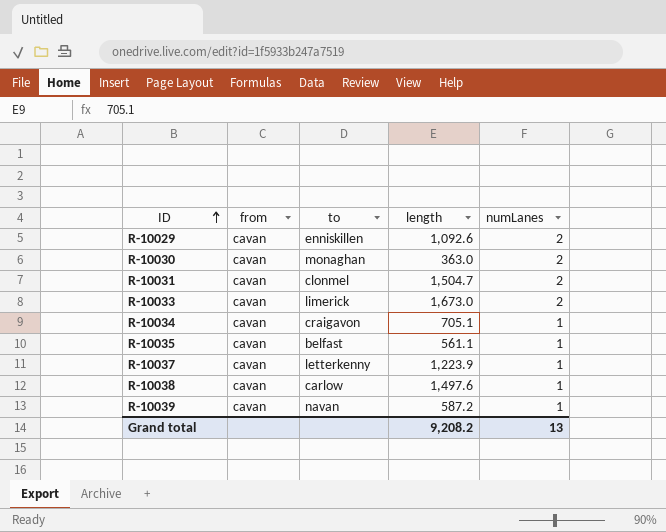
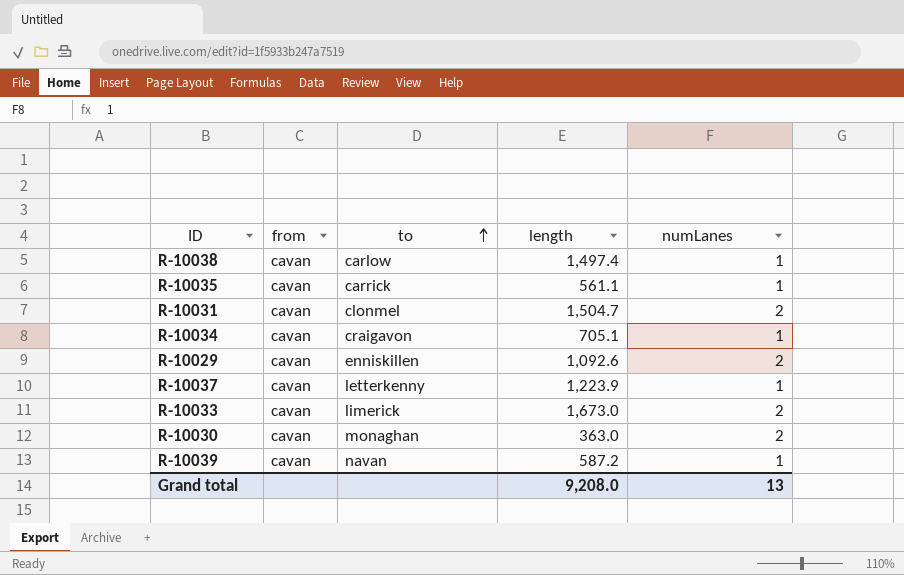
row order: ID ascending -> to ascending
R-10038 | length: 1,497.6 -> 1,497.4
R-10035 | to: belfast -> carrick
Grand total | length: 9,208.2 -> 9,208.0

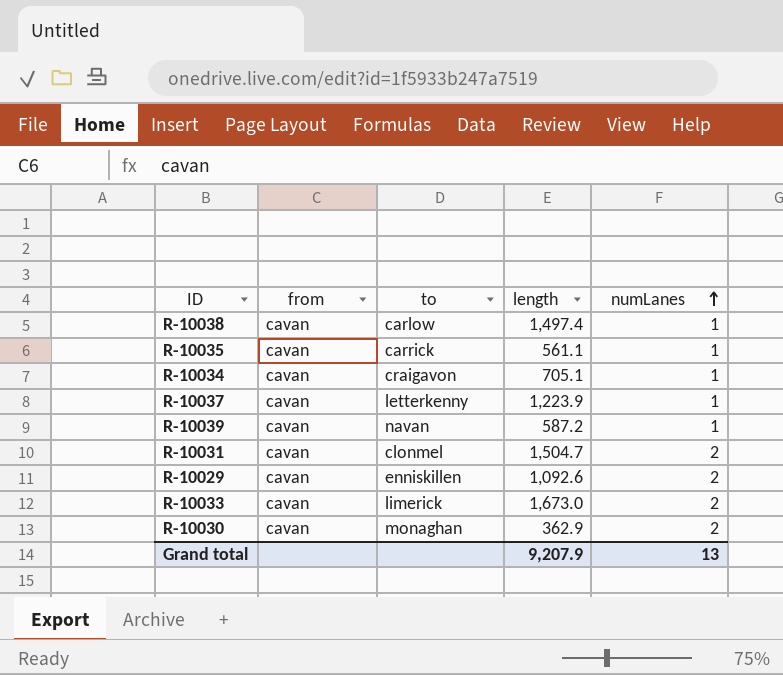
row order: to ascending -> numLanes ascending
R-10030 | length: 363.0 -> 362.9
Grand total | length: 9,208.0 -> 9,207.9

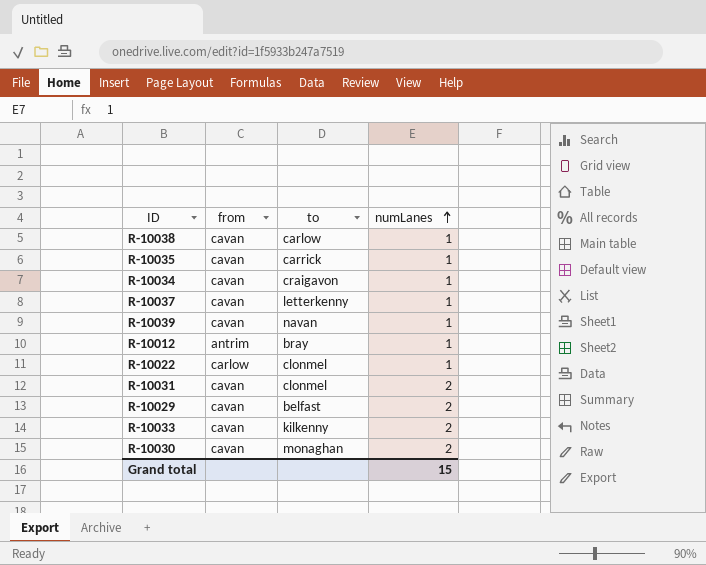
column length | position: 4 -> none
row R-10012: none -> antrim | bray | 1
row R-10022: none -> carlow | clonmel | 1
R-10029 | to: enniskillen -> belfast
R-10033 | to: limerick -> kilkenny
Grand total | numLanes: 13 -> 15

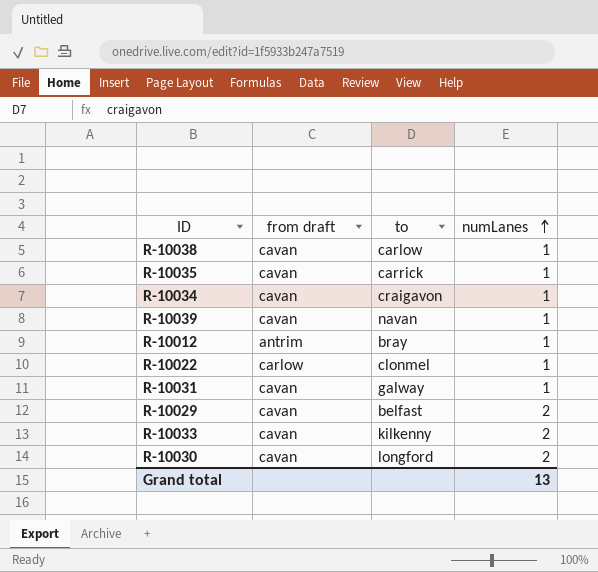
column name: from -> from draft
row R-10037: cavan | letterkenny | 1 -> none
R-10031 | to: clonmel -> galway
R-10031 | numLanes: 2 -> 1
R-10030 | to: monaghan -> longford
Grand total | numLanes: 15 -> 13

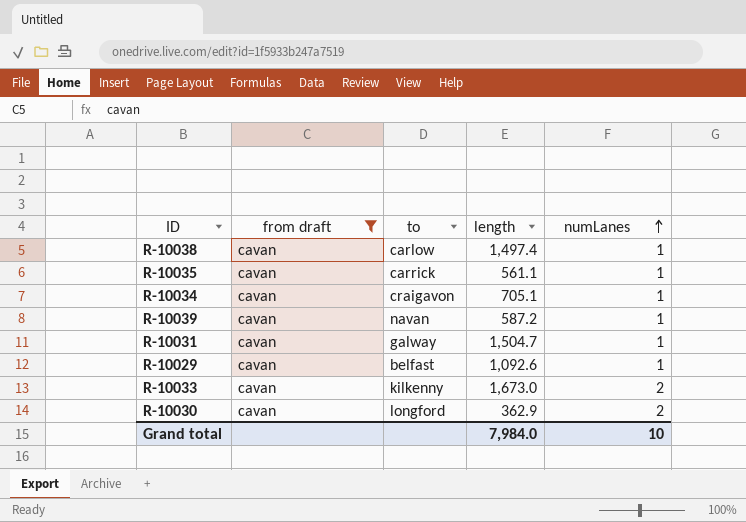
filter: none -> from draft = cavan
column length | position: none -> 4
R-10029 | numLanes: 2 -> 1
Grand total | numLanes: 13 -> 10

